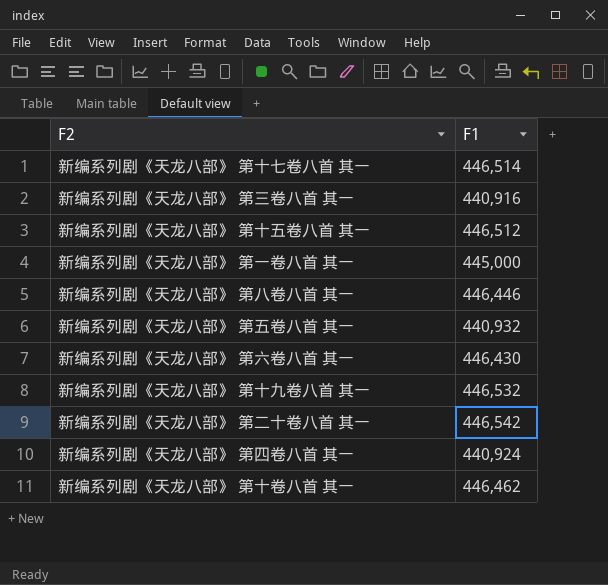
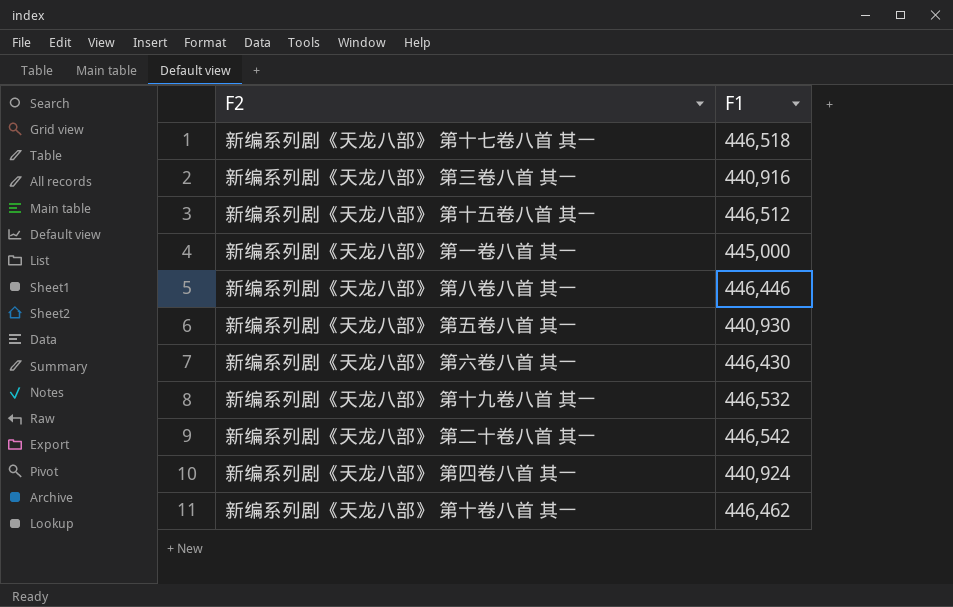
新编系列剧《天龙八部》 第十七卷八首 其一 | F1: 446,514 -> 446,518
新编系列剧《天龙八部》 第五卷八首 其一 | F1: 440,932 -> 440,930

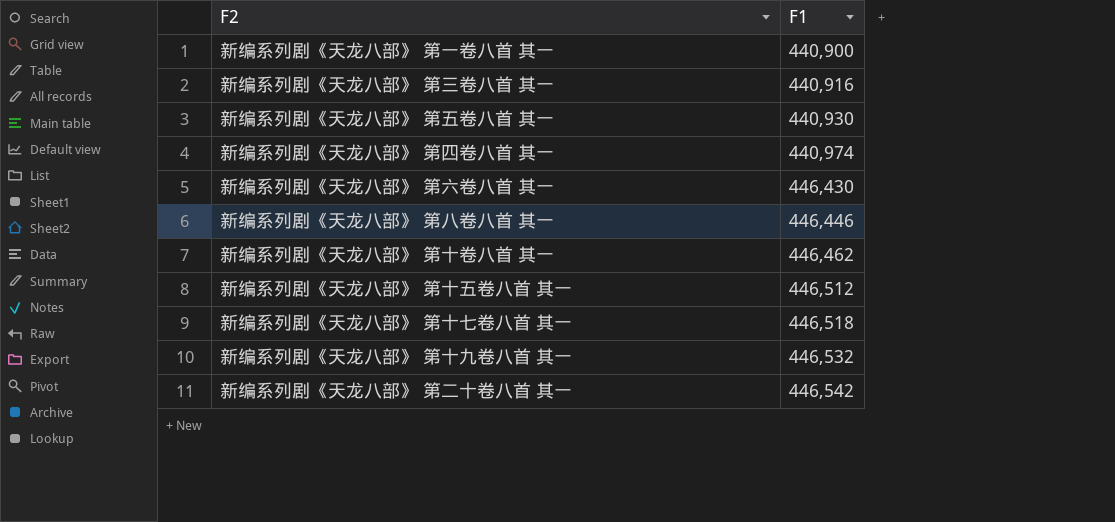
row order: none -> F1 ascending
新编系列剧《天龙八部》 第一卷八首 其一 | F1: 445,000 -> 440,900
新编系列剧《天龙八部》 第四卷八首 其一 | F1: 440,924 -> 440,974

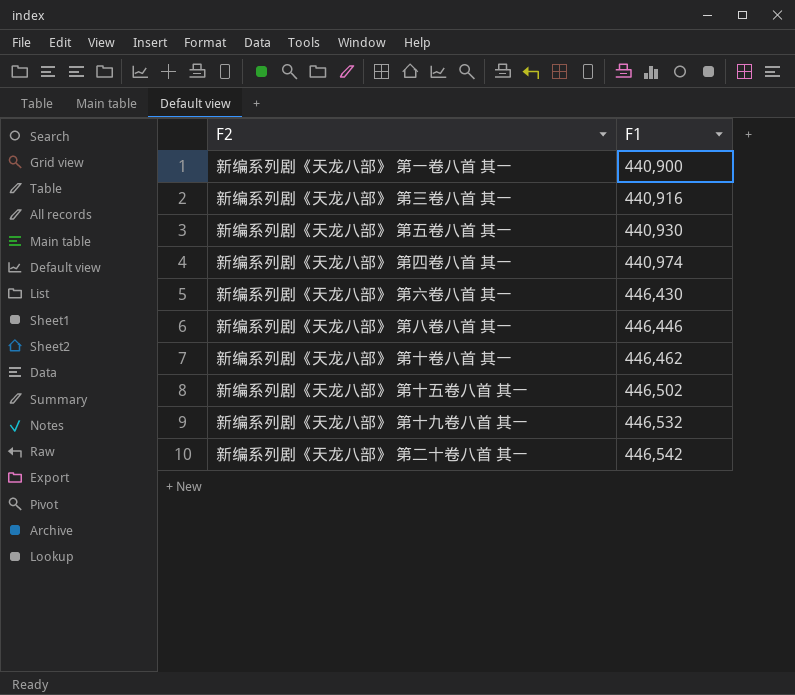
row 新编系列剧《天龙八部》 第十七卷八首 其一: 446,518 -> none
新编系列剧《天龙八部》 第十五卷八首 其一 | F1: 446,512 -> 446,502

